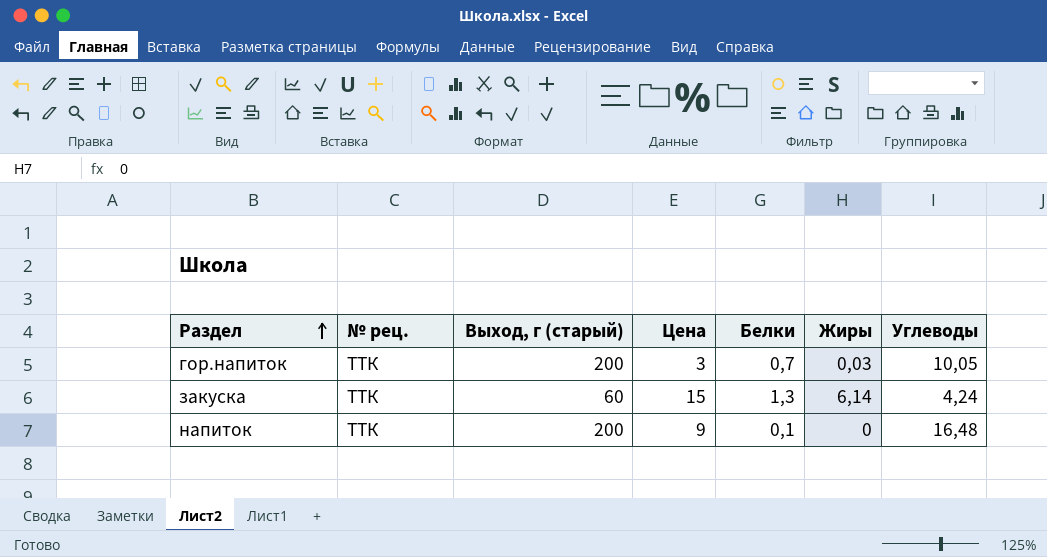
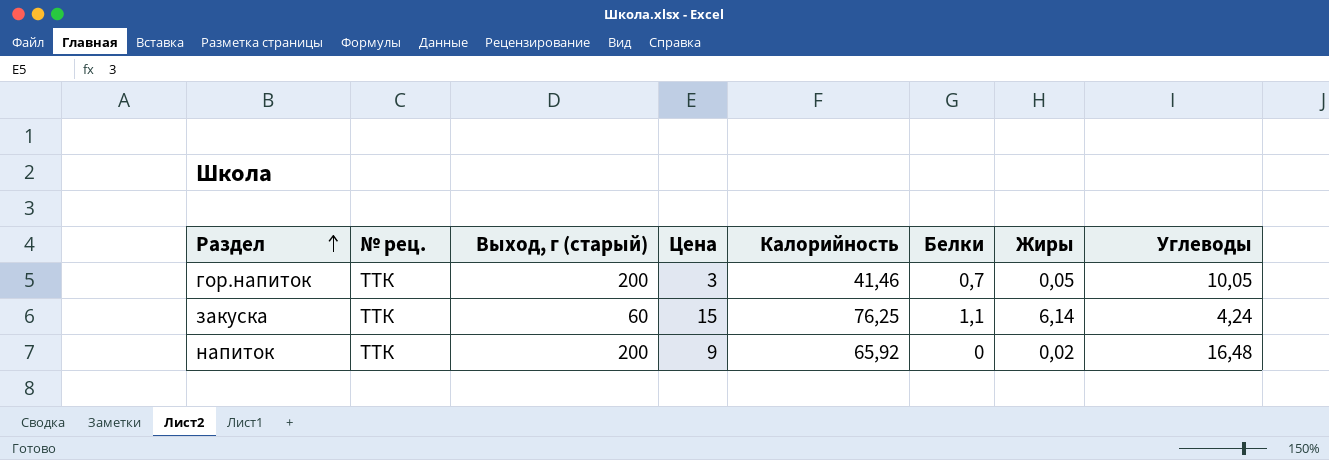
column Калорийность | position: none -> 5
гор.напиток | Жиры: 0,03 -> 0,05
закуска | Белки: 1,3 -> 1,1
напиток | Белки: 0,1 -> 0
напиток | Жиры: 0 -> 0,02

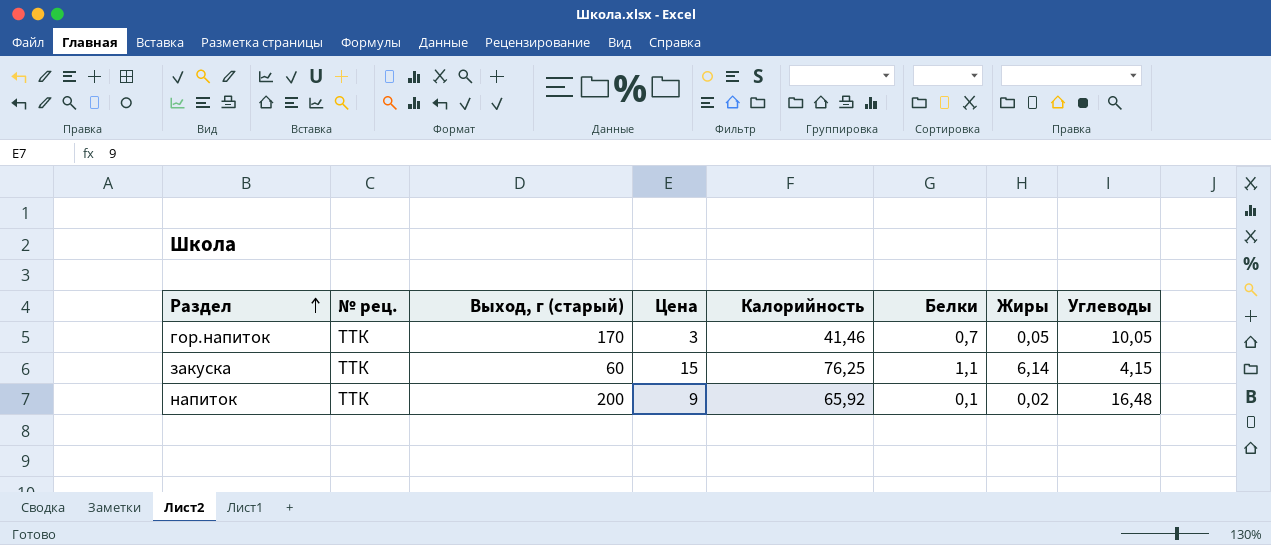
гор.напиток | Выход, г (старый): 200 -> 170
закуска | Углеводы: 4,24 -> 4,15
напиток | Белки: 0 -> 0,1

